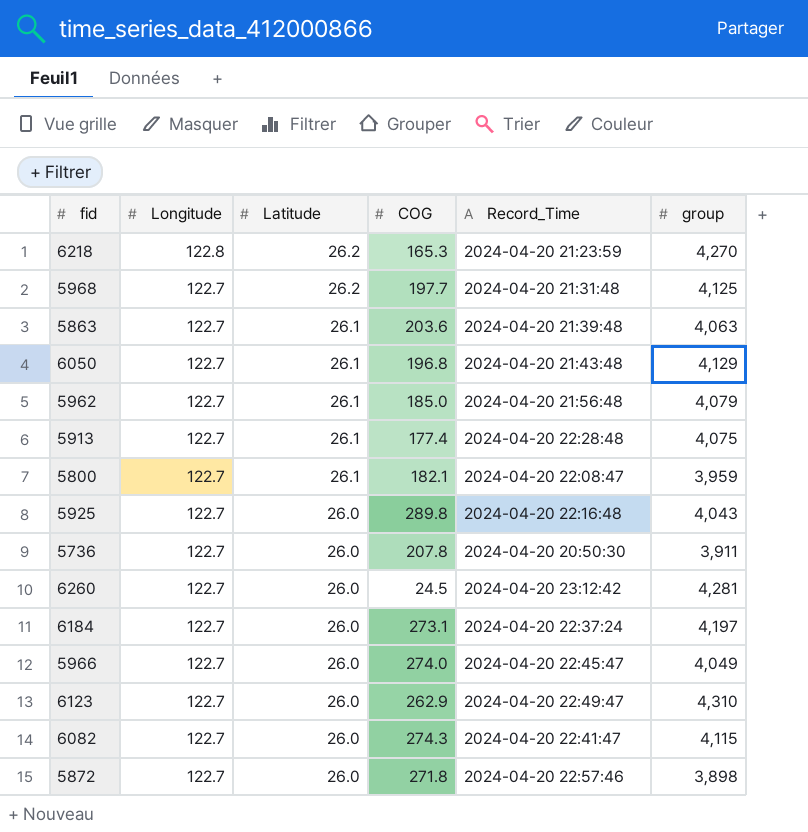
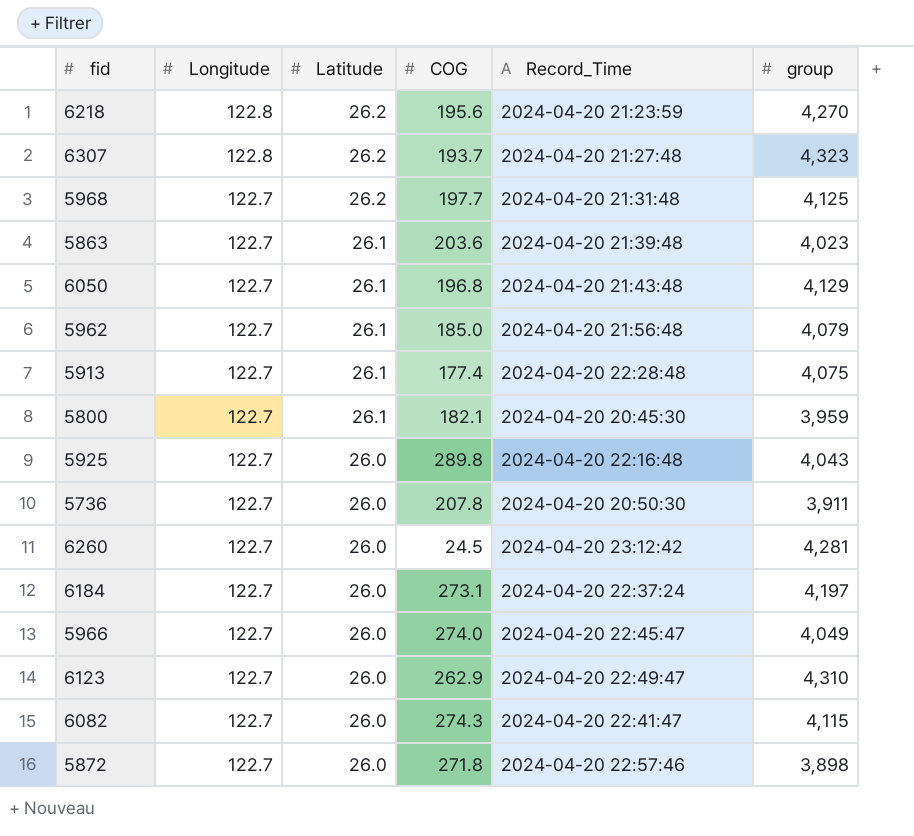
6218 | COG: 165.3 -> 195.6
row 6307: none -> 122.8 | 26.2 | 193.7 | 2024-04-20 21:27:48 | 4,323
5863 | group: 4,063 -> 4,023
5800 | Record_Time: 2024-04-20 22:08:47 -> 2024-04-20 20:45:30

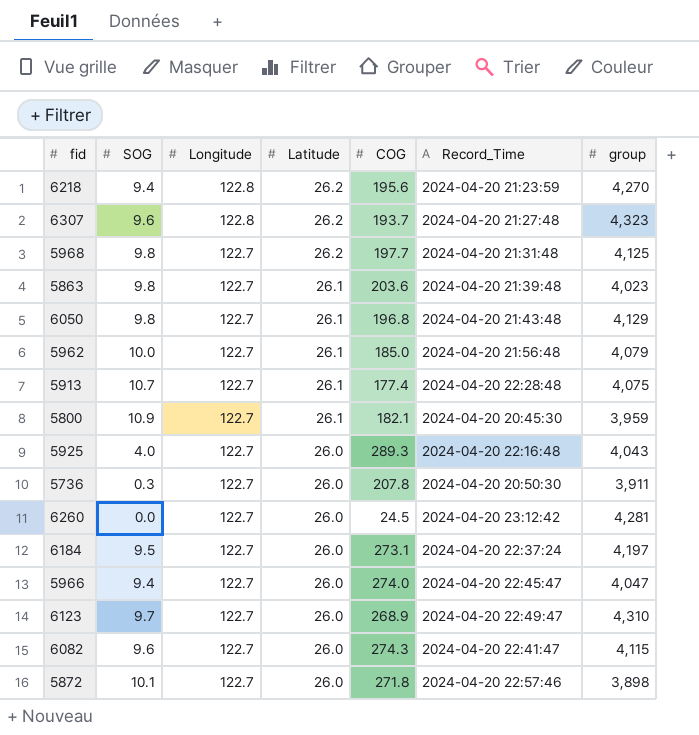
column SOG | position: none -> 2
5925 | COG: 289.8 -> 289.3
5966 | group: 4,049 -> 4,047
6123 | COG: 262.9 -> 268.9

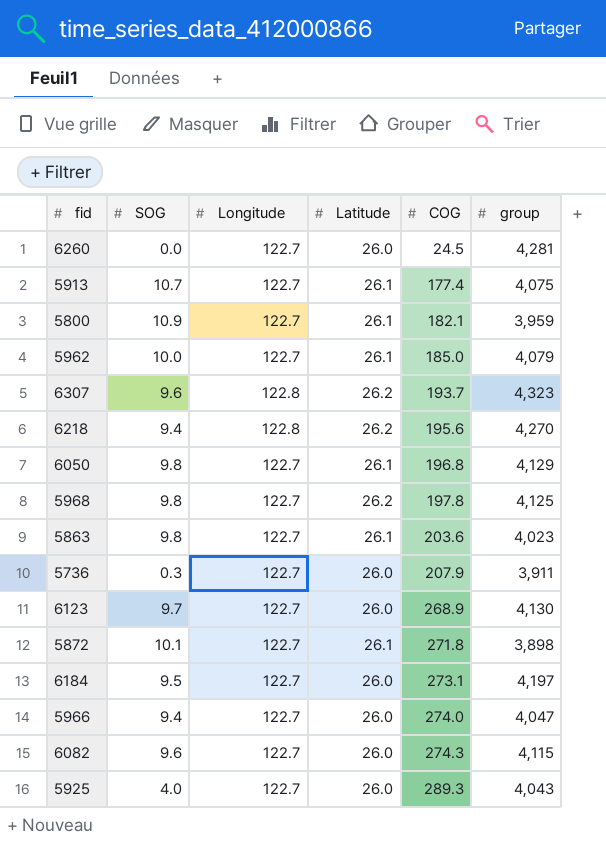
row order: Longitude descending -> COG ascending
column Record_Time | position: 6 -> none
5968 | COG: 197.7 -> 197.8
5736 | COG: 207.8 -> 207.9
6123 | group: 4,310 -> 4,130
5872 | Latitude: 26.0 -> 26.1

